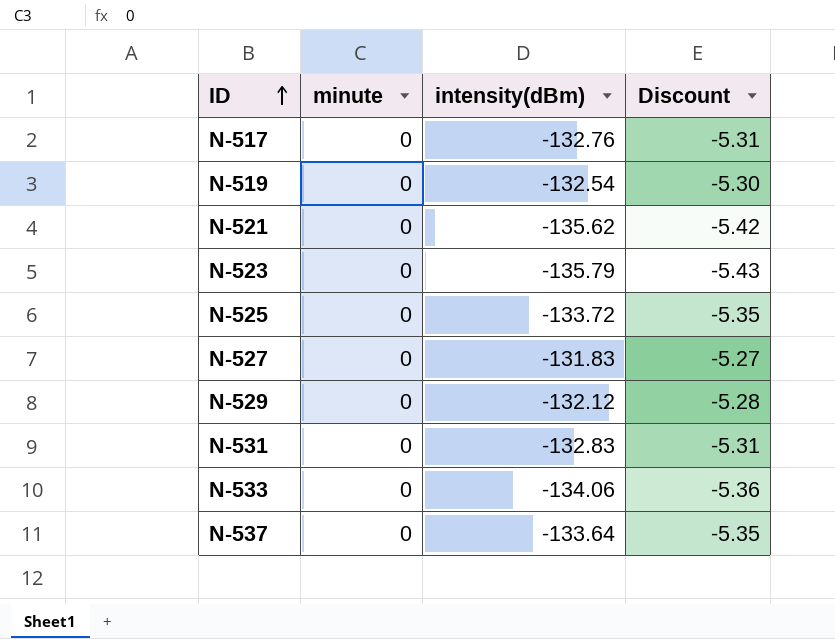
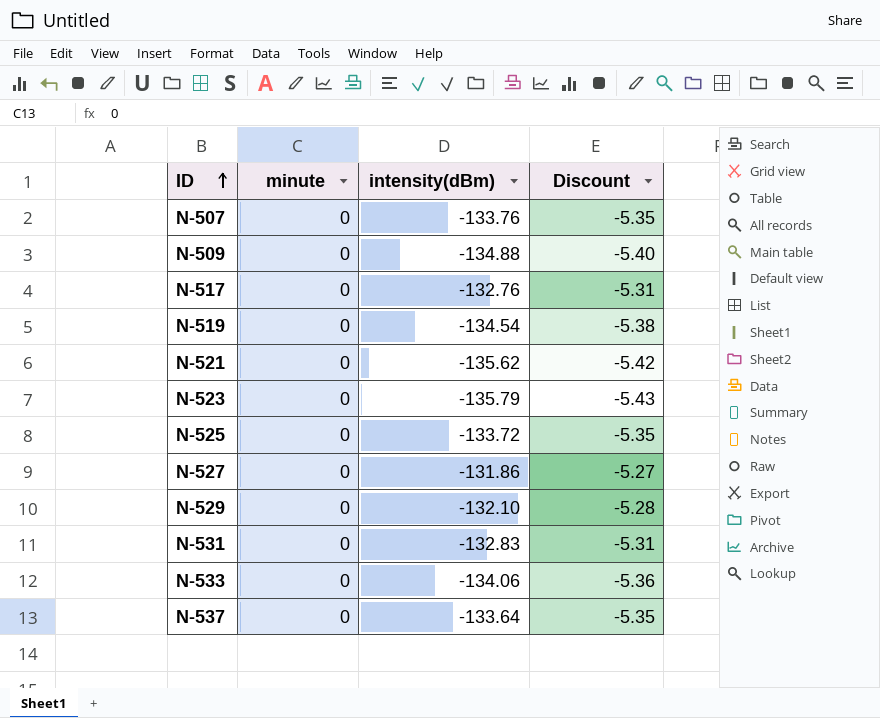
row N-507: none -> 0 | -133.76 | -5.35
row N-509: none -> 0 | -134.88 | -5.40
N-519 | intensity(dBm): -132.54 -> -134.54
N-519 | Discount: -5.30 -> -5.38
N-527 | intensity(dBm): -131.83 -> -131.86
N-529 | intensity(dBm): -132.12 -> -132.10

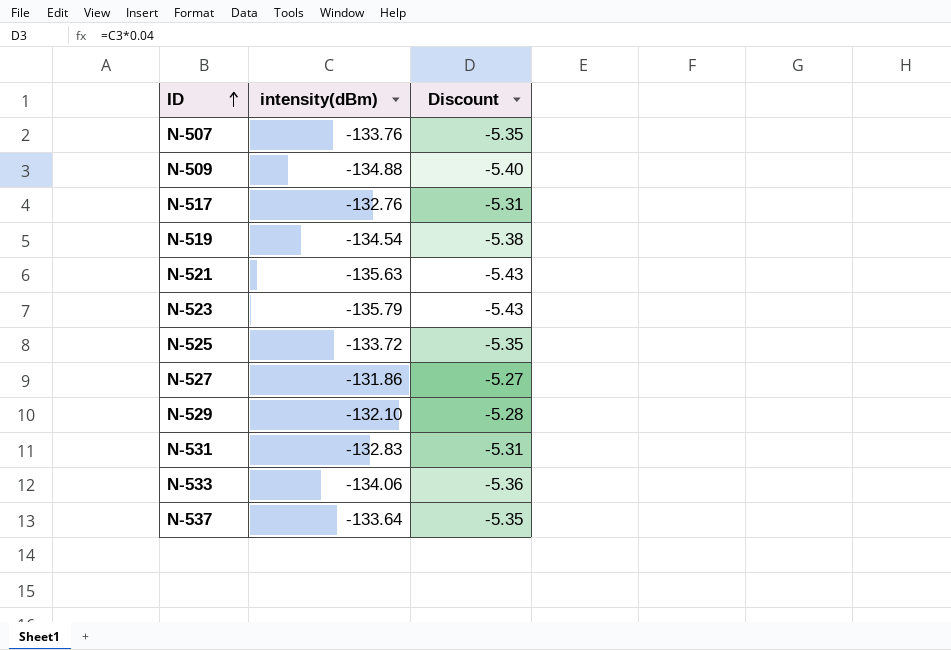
column minute | position: 2 -> none
N-521 | intensity(dBm): -135.62 -> -135.63
N-521 | Discount: -5.42 -> -5.43

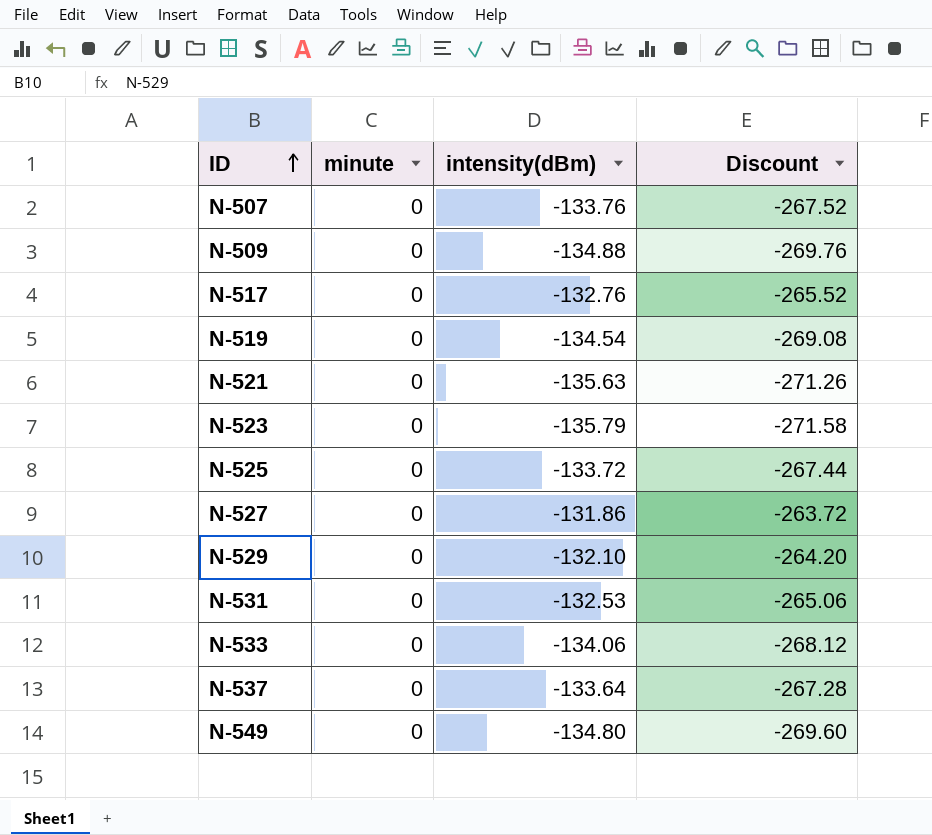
column minute | position: none -> 2
column Discount | formula: [intensity(dBm)] * 0.04 -> [intensity(dBm)] * 2
N-531 | intensity(dBm): -132.83 -> -132.53
row N-549: none -> 0 | -134.80 | -269.60

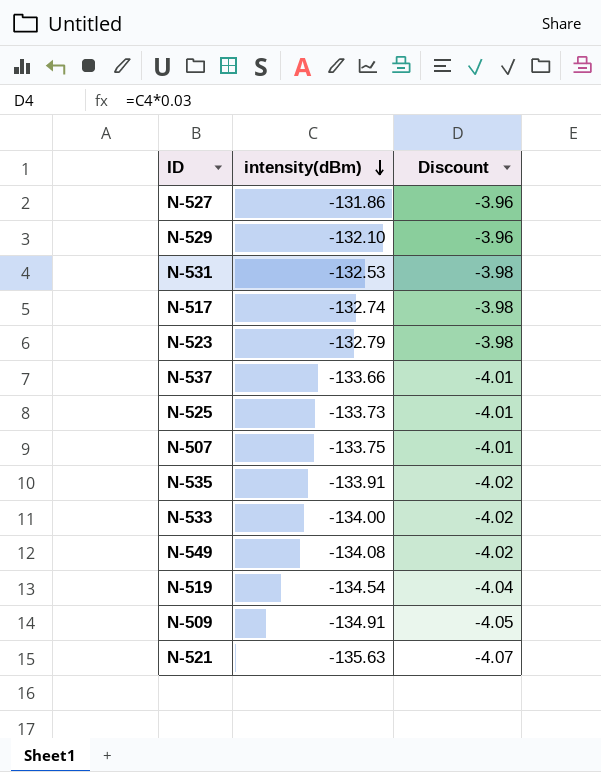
row order: ID ascending -> intensity(dBm) descending
column minute | position: 2 -> none
column Discount | formula: [intensity(dBm)] * 2 -> [intensity(dBm)] * 0.03
N-517 | intensity(dBm): -132.76 -> -132.74
N-523 | intensity(dBm): -135.79 -> -132.79
N-537 | intensity(dBm): -133.64 -> -133.66
N-525 | intensity(dBm): -133.72 -> -133.73
N-507 | intensity(dBm): -133.76 -> -133.75
row N-535: none -> -133.91 | -4.02
N-533 | intensity(dBm): -134.06 -> -134.00
N-549 | intensity(dBm): -134.80 -> -134.08
N-509 | intensity(dBm): -134.88 -> -134.91

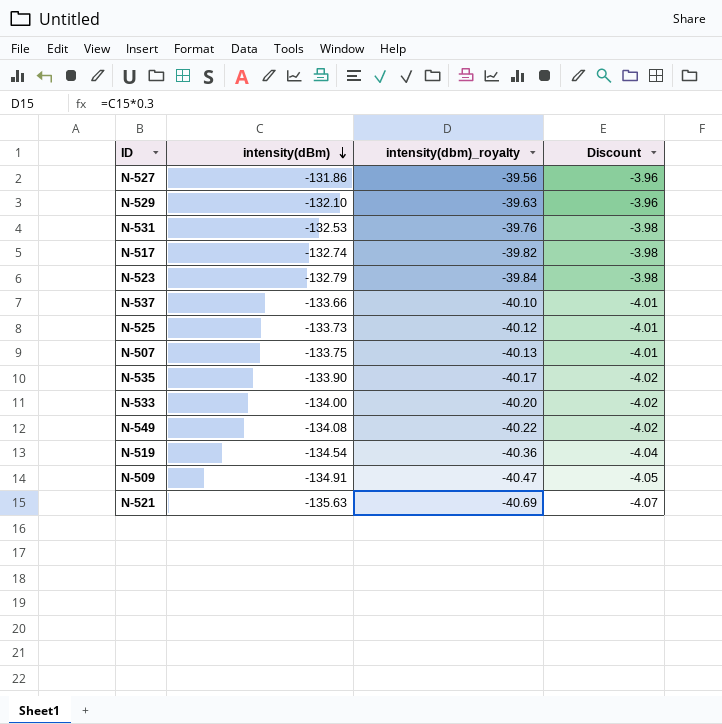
column intensity(dbm)_royalty | formula: none -> [intensity(dBm)] * 0.3
N-535 | intensity(dBm): -133.91 -> -133.90

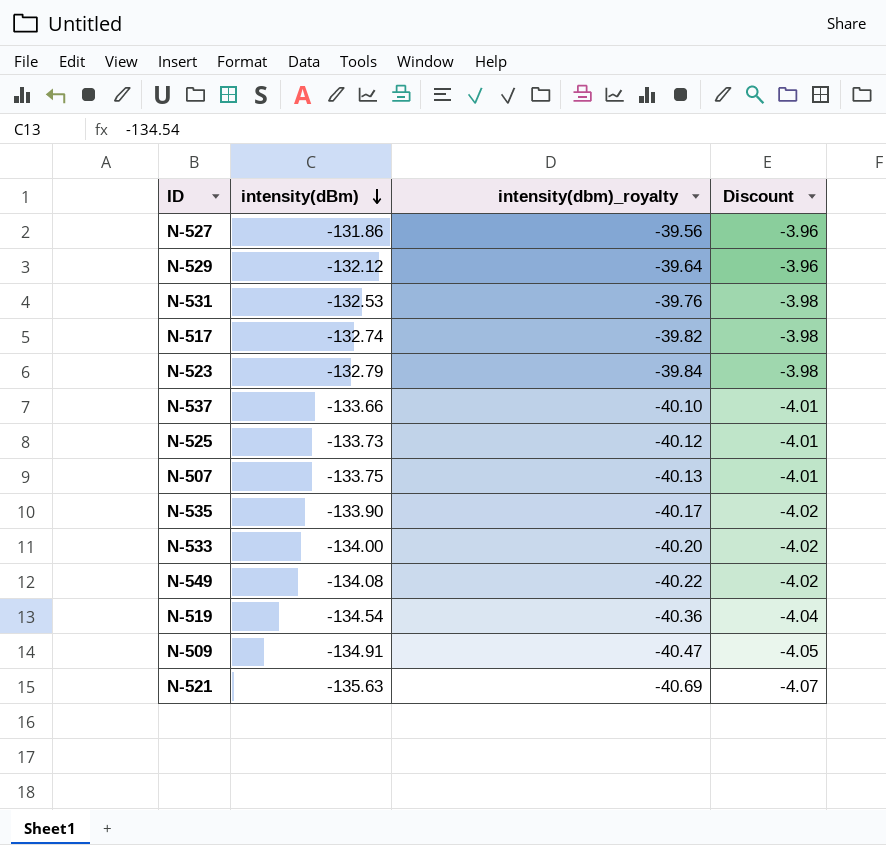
N-529 | intensity(dBm): -132.10 -> -132.12
N-529 | intensity(dbm)_royalty: -39.63 -> -39.64

